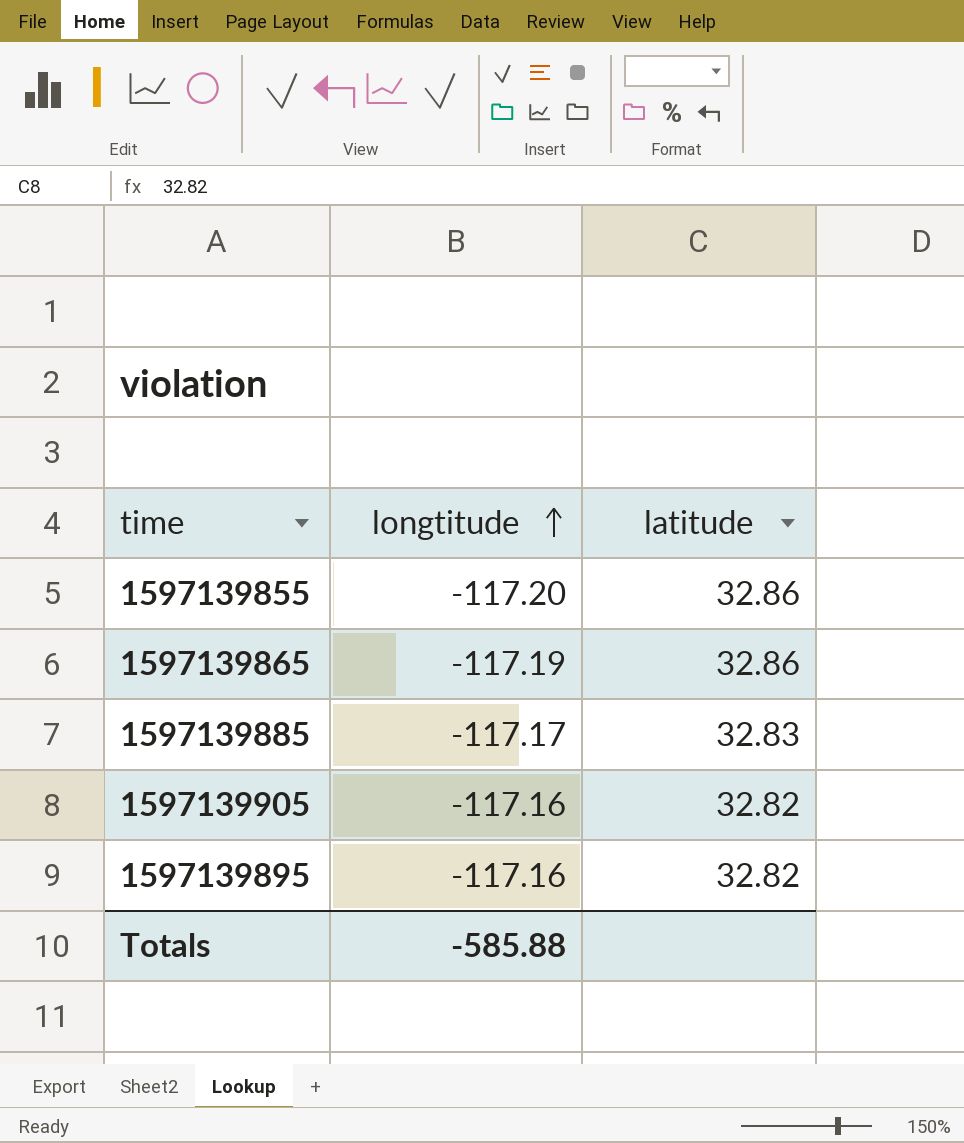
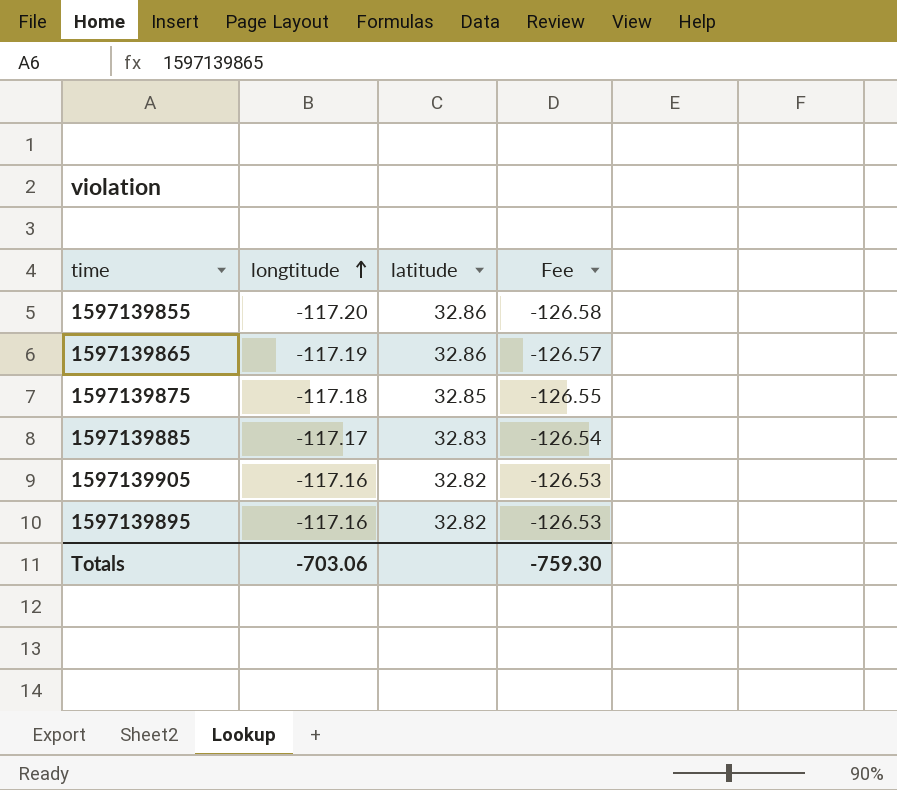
column Fee | formula: none -> [longtitude] * 1.08
row 1597139875: none -> -117.18 | 32.85 | -126.55
Totals | longtitude: -585.88 -> -703.06

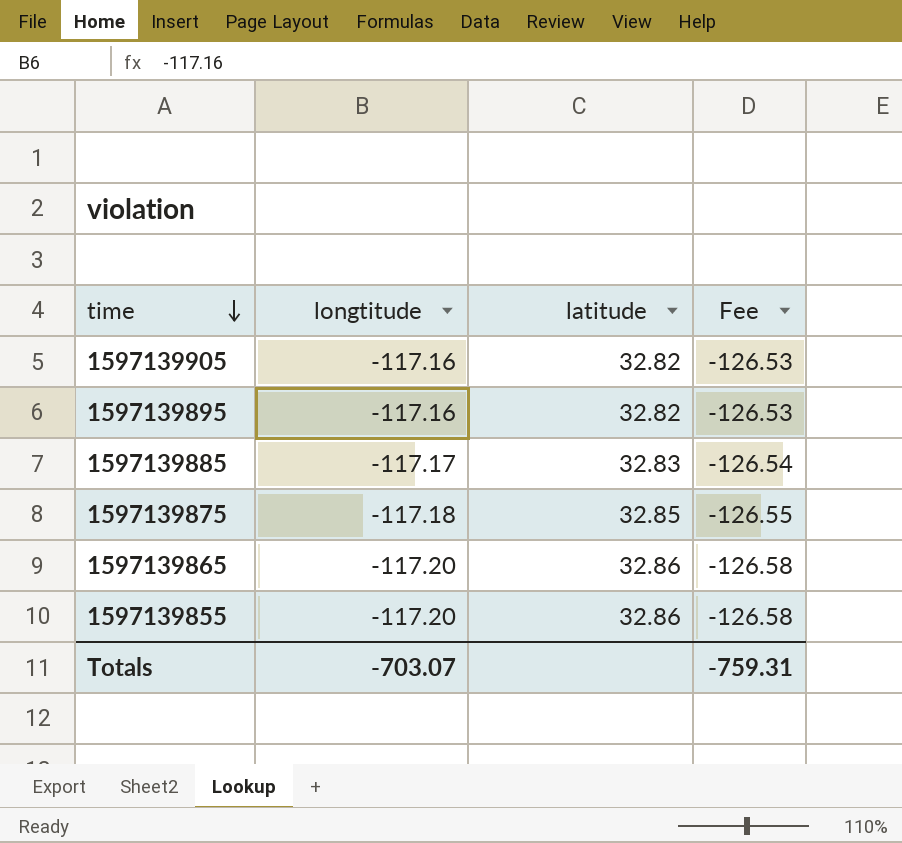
row order: longtitude ascending -> time descending
1597139865 | longtitude: -117.19 -> -117.20
1597139865 | Fee: -126.57 -> -126.58
Totals | longtitude: -703.06 -> -703.07
Totals | Fee: -759.30 -> -759.31

